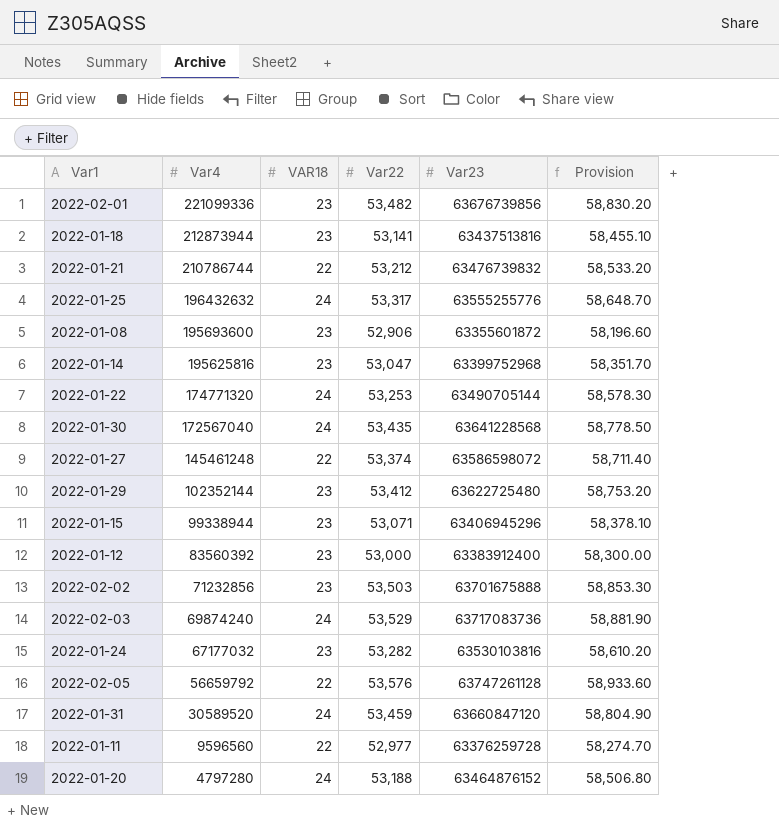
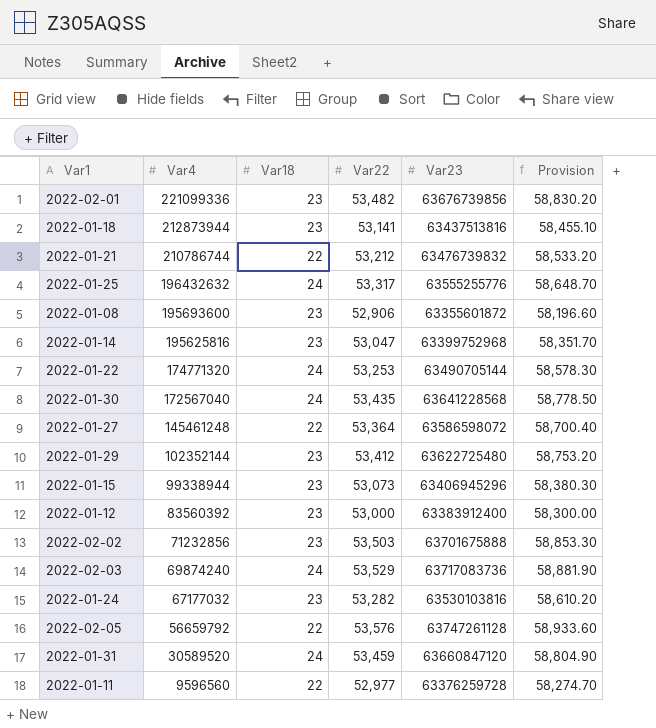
column name: VAR18 -> Var18
row 2022-01-20: 4797280 | 24 | 53,188 | 63464876152 | 58,506.80 -> none
2022-01-27 | Var22: 53,374 -> 53,364
2022-01-27 | Provision: 58,711.40 -> 58,700.40
2022-01-15 | Var22: 53,071 -> 53,073
2022-01-15 | Provision: 58,378.10 -> 58,380.30

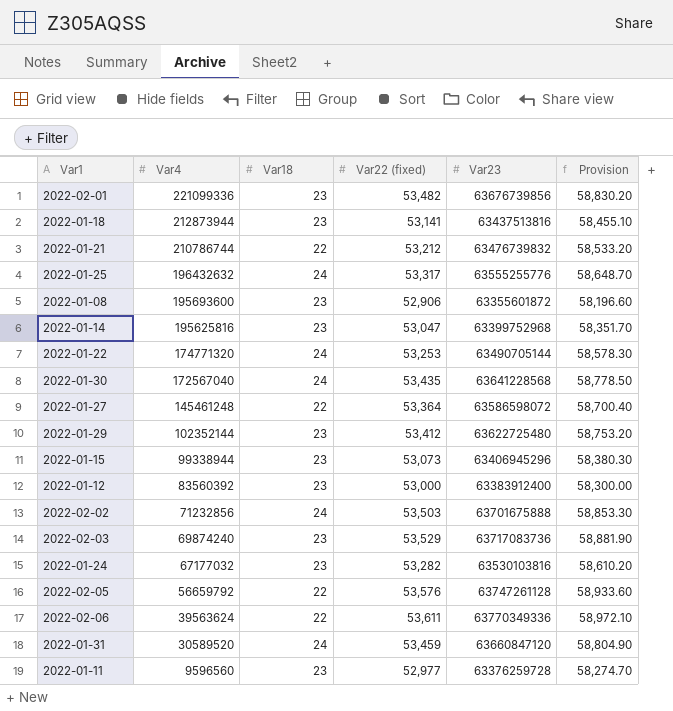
column name: Var22 -> Var22 (fixed)
2022-02-02 | Var18: 23 -> 24
2022-02-03 | Var18: 24 -> 23
row 2022-02-06: none -> 39563624 | 22 | 53,611 | 63770349336 | 58,972.10
2022-01-11 | Var18: 22 -> 23

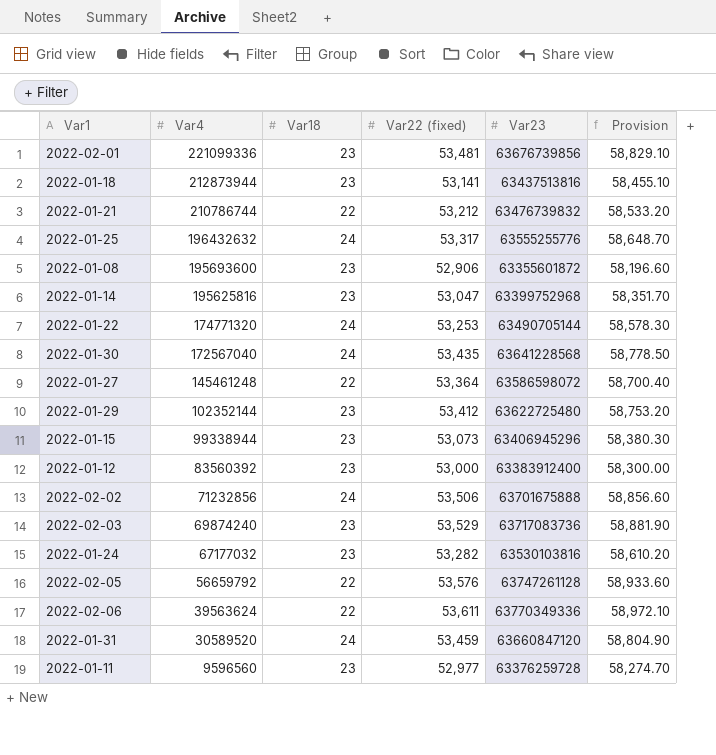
2022-02-01 | Var22 (fixed): 53,482 -> 53,481
2022-02-01 | Provision: 58,830.20 -> 58,829.10
2022-02-02 | Var22 (fixed): 53,503 -> 53,506
2022-02-02 | Provision: 58,853.30 -> 58,856.60

